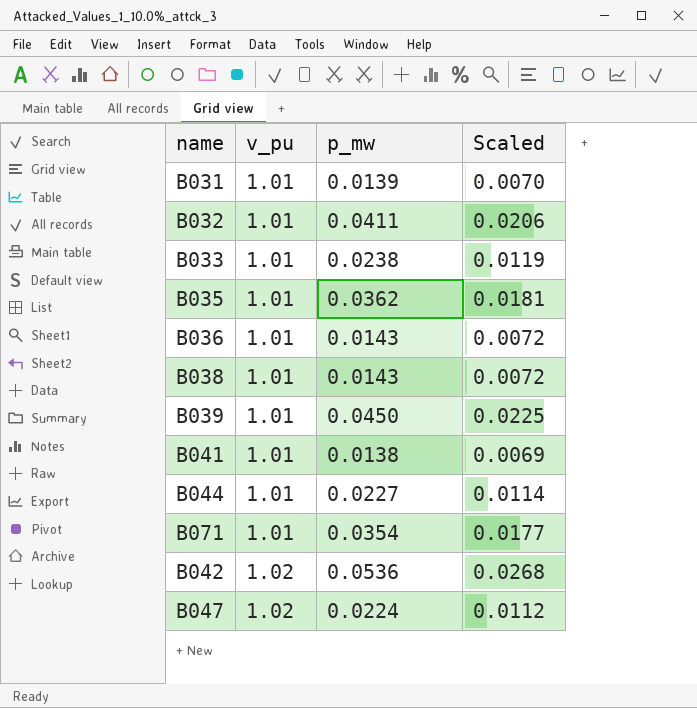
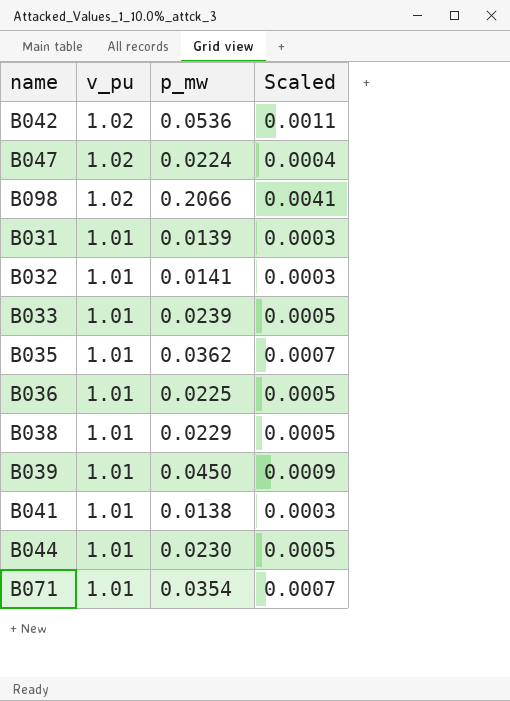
row order: v_pu ascending -> v_pu descending
column Scaled | formula: [p_mw] * 0.5 -> [p_mw] * 0.02
row B098: none -> 1.02 | 0.2066 | 0.0041
B032 | p_mw: 0.0411 -> 0.0141
B033 | p_mw: 0.0238 -> 0.0239
B036 | p_mw: 0.0143 -> 0.0225
B038 | p_mw: 0.0143 -> 0.0229
B044 | p_mw: 0.0227 -> 0.0230

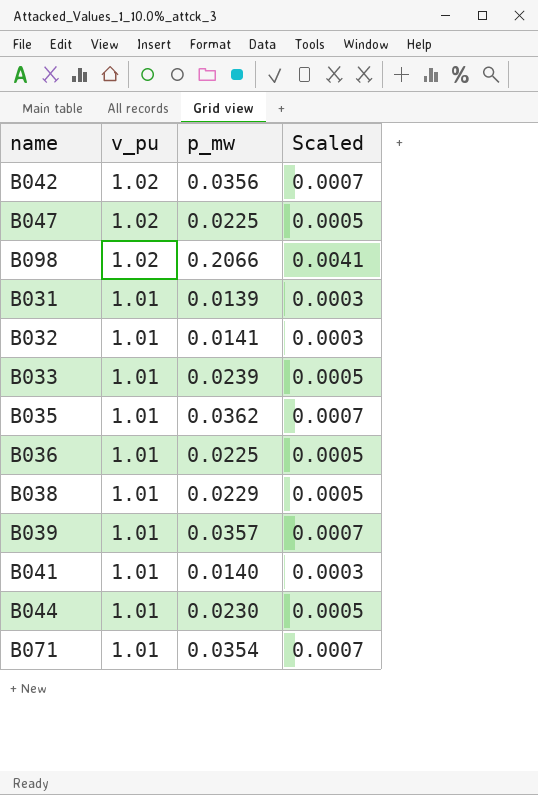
B042 | p_mw: 0.0536 -> 0.0356
B042 | Scaled: 0.0011 -> 0.0007
B047 | p_mw: 0.0224 -> 0.0225
B047 | Scaled: 0.0004 -> 0.0005
B039 | p_mw: 0.0450 -> 0.0357
B039 | Scaled: 0.0009 -> 0.0007
B041 | p_mw: 0.0138 -> 0.0140

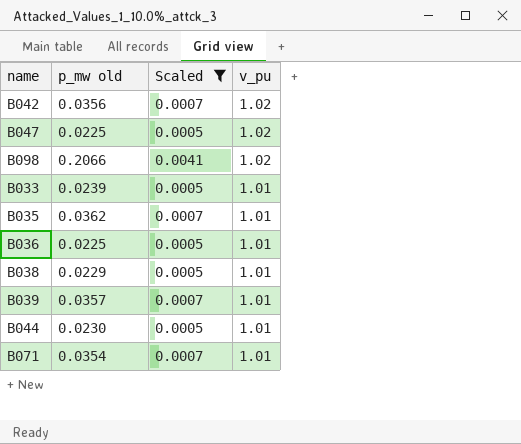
filter: none -> Scaled != 0.0003
column name: p_mw -> p_mw old
column v_pu | position: 2 -> 4

